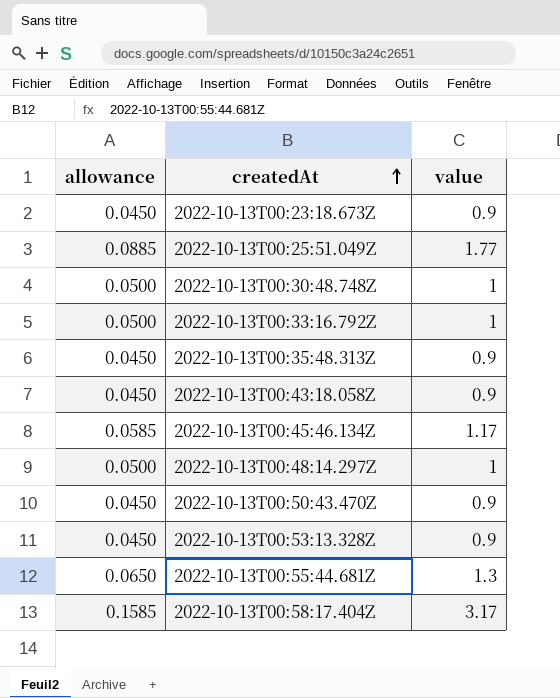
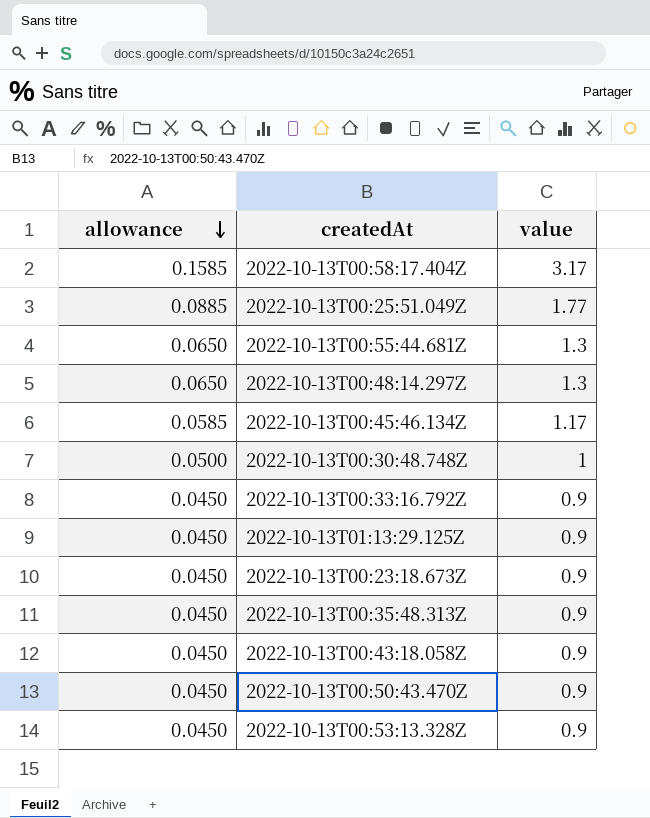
row order: createdAt ascending -> allowance descending
2022-10-13T00:48:14.297Z | allowance: 0.0500 -> 0.0650
2022-10-13T00:48:14.297Z | value: 1 -> 1.3
2022-10-13T00:33:16.792Z | allowance: 0.0500 -> 0.0450
2022-10-13T00:33:16.792Z | value: 1 -> 0.9
row 2022-10-13T01:13:29.125Z: none -> 0.0450 | 0.9

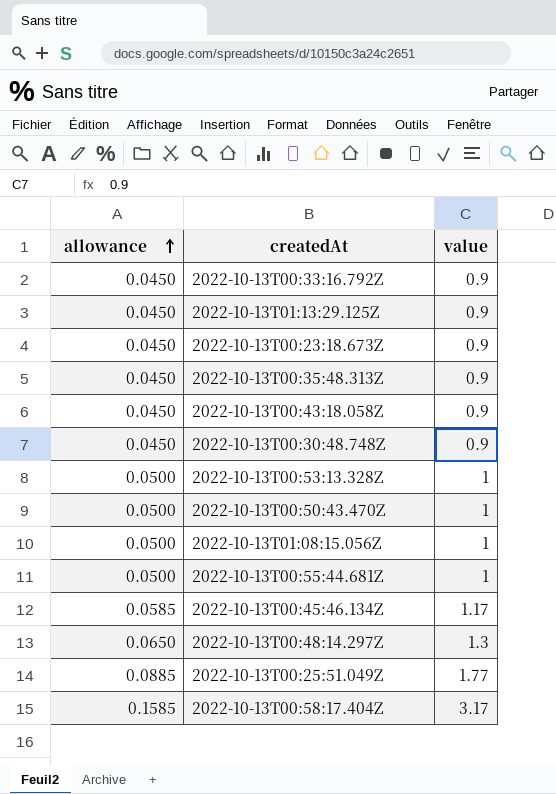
row order: allowance descending -> allowance ascending
2022-10-13T00:30:48.748Z | allowance: 0.0500 -> 0.0450
2022-10-13T00:30:48.748Z | value: 1 -> 0.9
2022-10-13T00:53:13.328Z | allowance: 0.0450 -> 0.0500
2022-10-13T00:53:13.328Z | value: 0.9 -> 1
2022-10-13T00:50:43.470Z | allowance: 0.0450 -> 0.0500
2022-10-13T00:50:43.470Z | value: 0.9 -> 1
row 2022-10-13T01:08:15.056Z: none -> 0.0500 | 1
2022-10-13T00:55:44.681Z | allowance: 0.0650 -> 0.0500
2022-10-13T00:55:44.681Z | value: 1.3 -> 1

